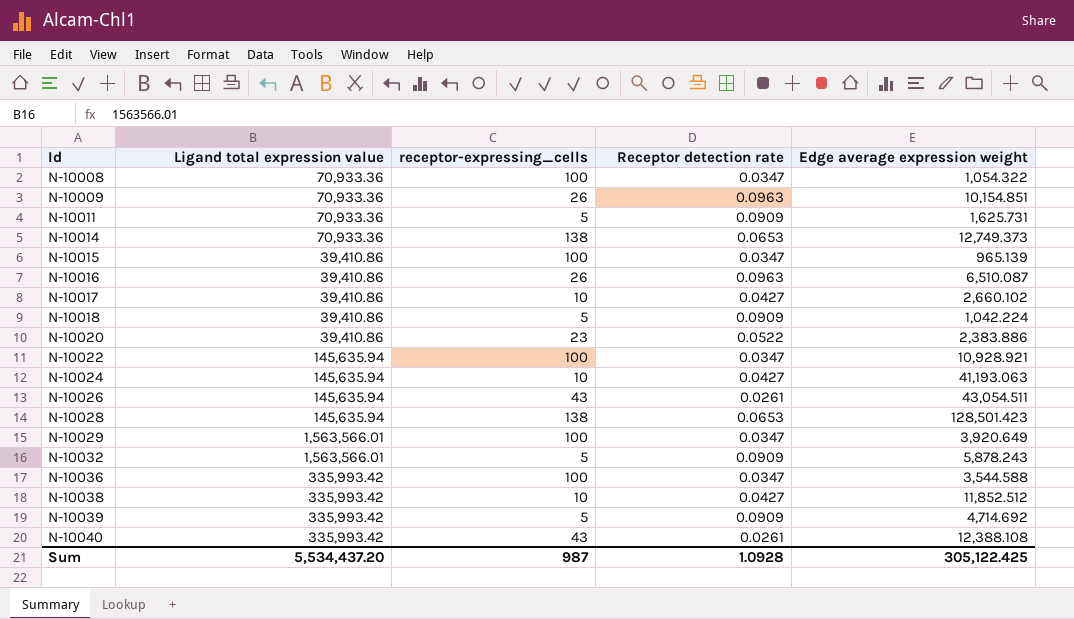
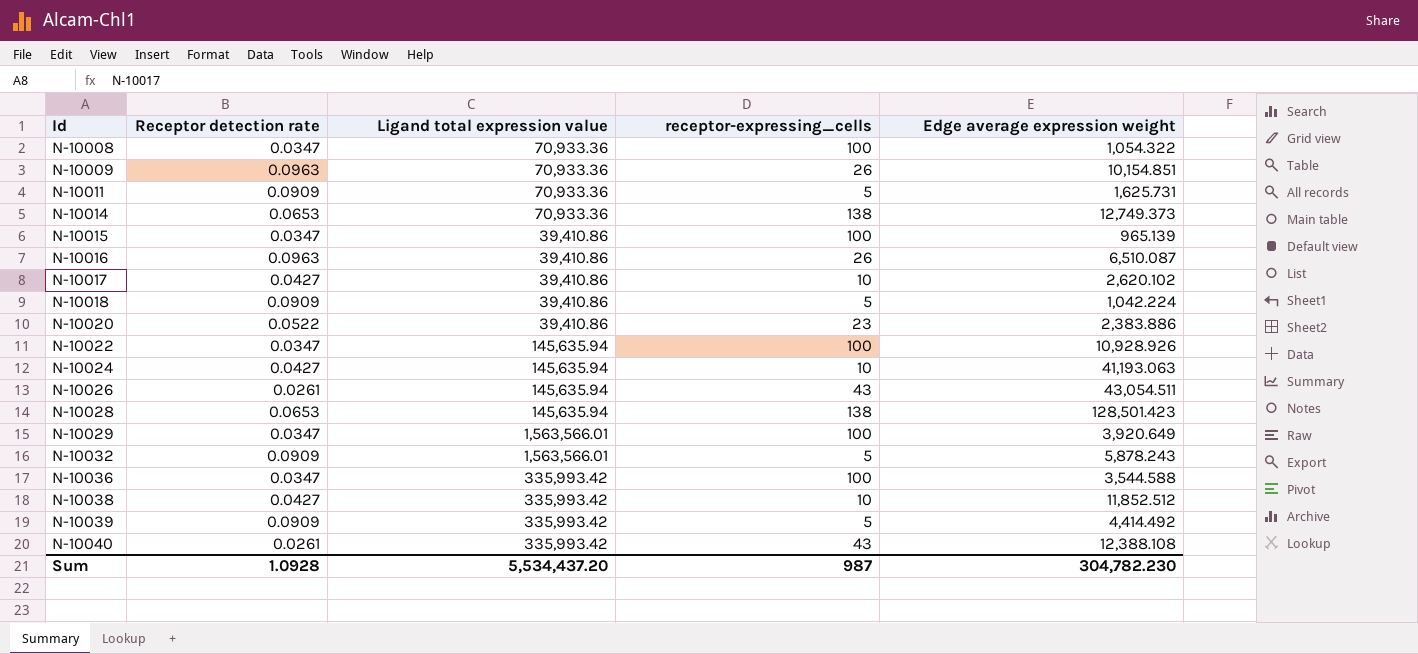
column Receptor detection rate | position: 4 -> 2
N-10017 | Edge average expression weight: 2,660.102 -> 2,620.102
N-10022 | Edge average expression weight: 10,928.921 -> 10,928.926
N-10039 | Edge average expression weight: 4,714.692 -> 4,414.492
Sum | Edge average expression weight: 305,122.425 -> 304,782.230

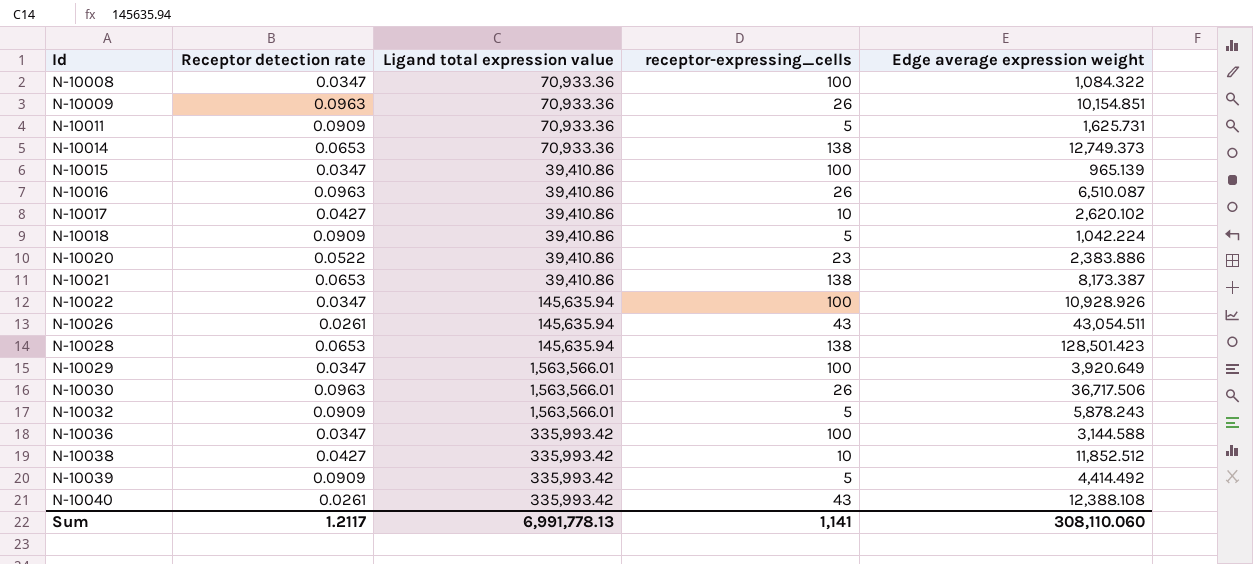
row N-10024: 0.0427 | 145,635.94 | 10 | 41,193.063 -> none
N-10008 | Edge average expression weight: 1,054.322 -> 1,084.322
row N-10021: none -> 0.0653 | 39,410.86 | 138 | 8,173.387
row N-10030: none -> 0.0963 | 1,563,566.01 | 26 | 36,717.506
N-10036 | Edge average expression weight: 3,544.588 -> 3,144.588
Sum | Receptor detection rate: 1.0928 -> 1.2117
Sum | Ligand total expression value: 5,534,437.20 -> 6,991,778.13
Sum | receptor-expressing_cells: 987 -> 1,141
Sum | Edge average expression weight: 304,782.230 -> 308,110.060

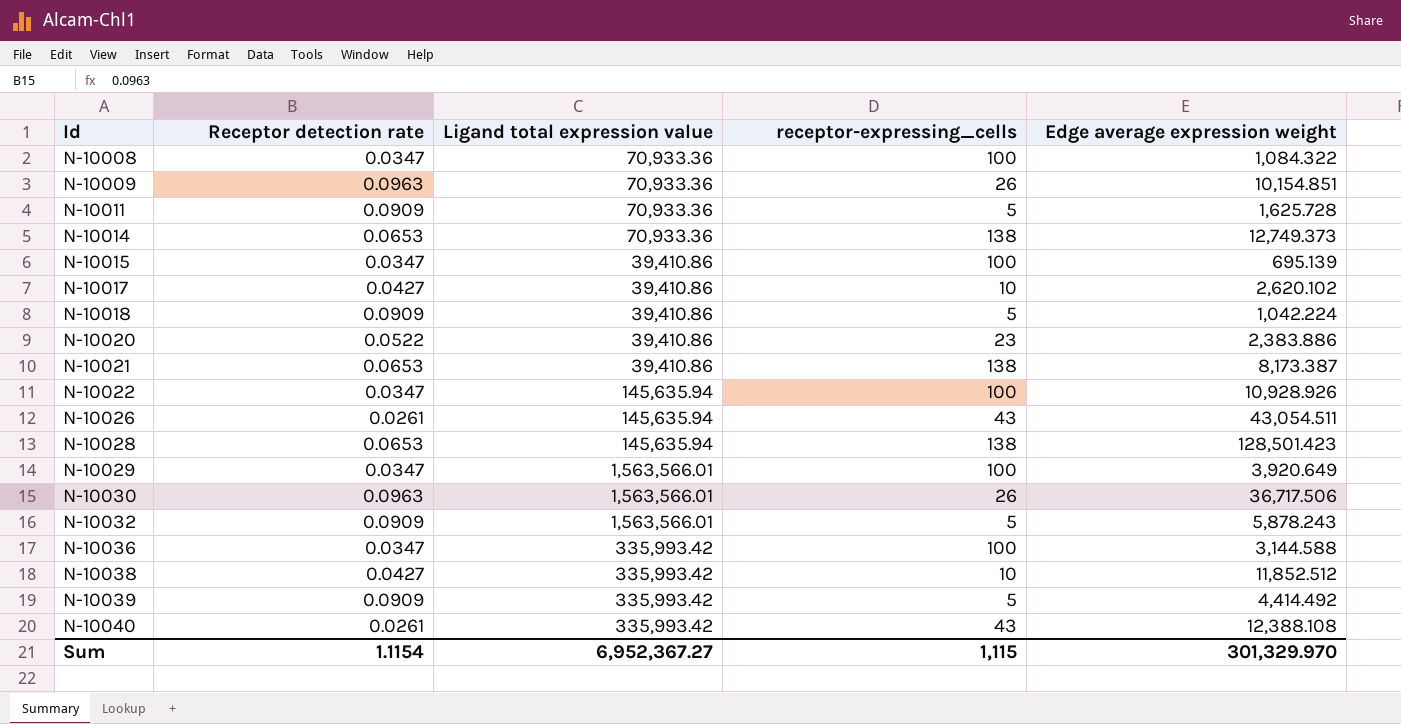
row N-10016: 0.0963 | 39,410.86 | 26 | 6,510.087 -> none
N-10011 | Edge average expression weight: 1,625.731 -> 1,625.728
N-10015 | Edge average expression weight: 965.139 -> 695.139
Sum | Receptor detection rate: 1.2117 -> 1.1154
Sum | Ligand total expression value: 6,991,778.13 -> 6,952,367.27
Sum | receptor-expressing_cells: 1,141 -> 1,115
Sum | Edge average expression weight: 308,110.060 -> 301,329.970

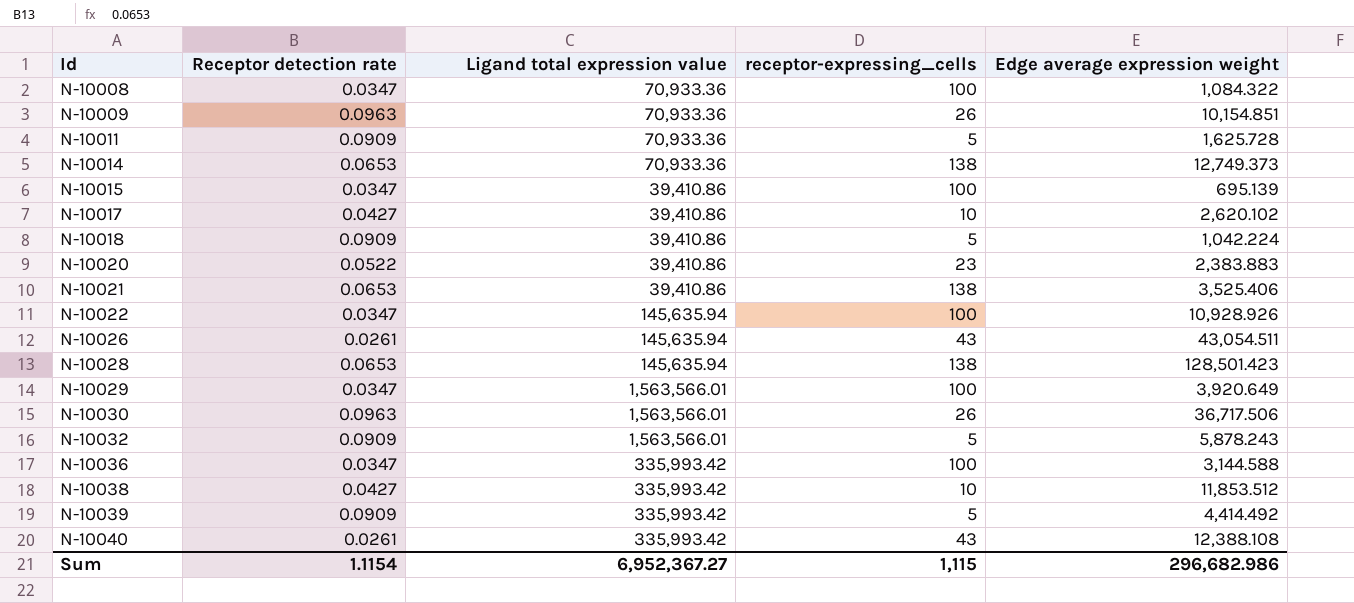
N-10020 | Edge average expression weight: 2,383.886 -> 2,383.883
N-10021 | Edge average expression weight: 8,173.387 -> 3,525.406
N-10038 | Edge average expression weight: 11,852.512 -> 11,853.512
Sum | Edge average expression weight: 301,329.970 -> 296,682.986

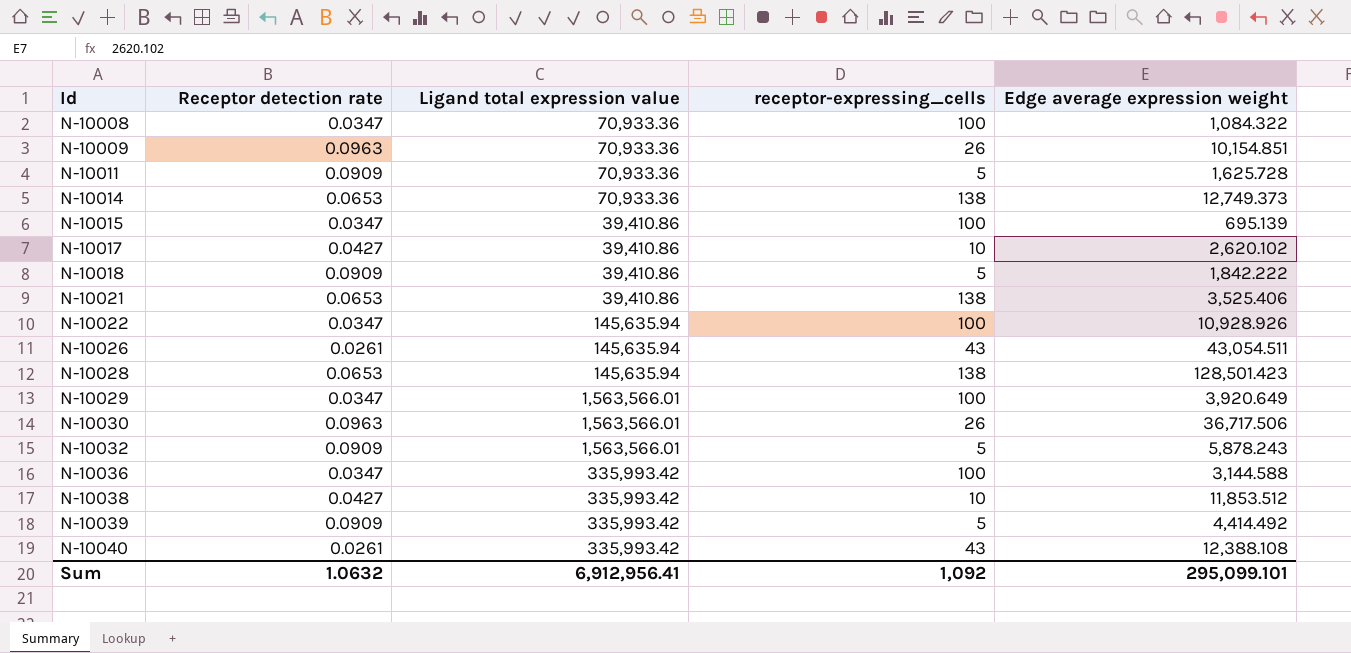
row N-10020: 0.0522 | 39,410.86 | 23 | 2,383.883 -> none
N-10018 | Edge average expression weight: 1,042.224 -> 1,842.222
Sum | Receptor detection rate: 1.1154 -> 1.0632
Sum | Ligand total expression value: 6,952,367.27 -> 6,912,956.41
Sum | receptor-expressing_cells: 1,115 -> 1,092
Sum | Edge average expression weight: 296,682.986 -> 295,099.101

